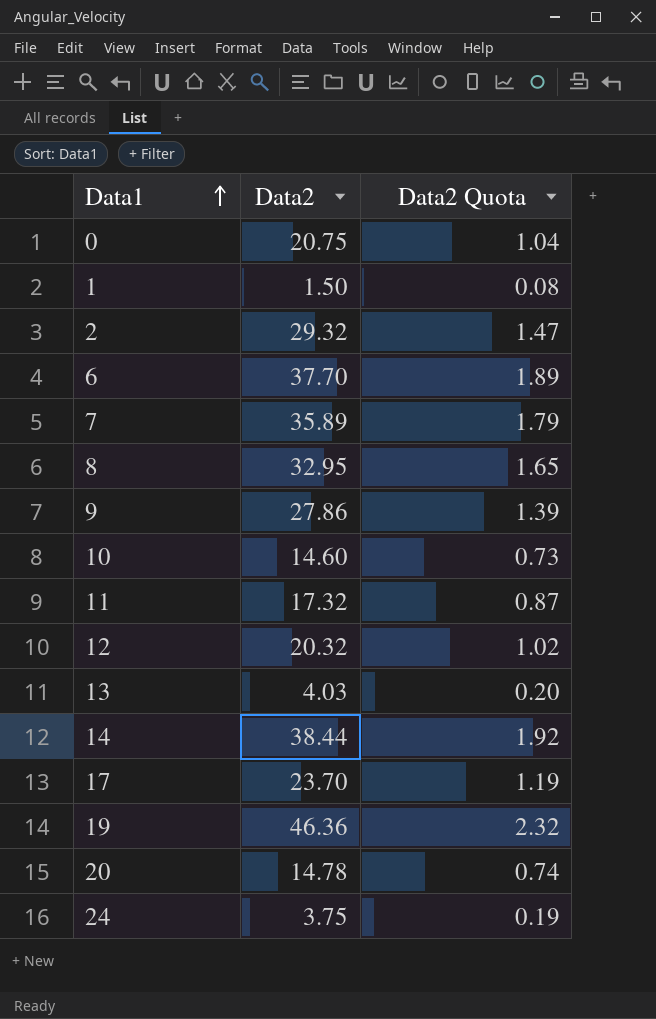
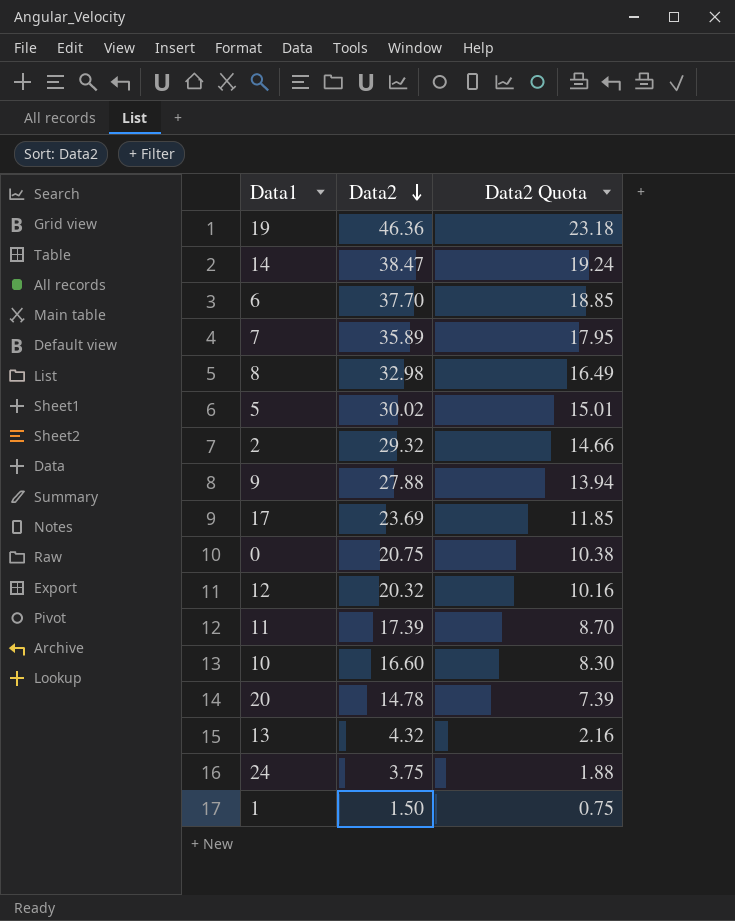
row order: Data1 ascending -> Data2 descending
column Data2 Quota | formula: [Data2] * 0.05 -> [Data2] * 0.5
14 | Data2: 38.44 -> 38.47
8 | Data2: 32.95 -> 32.98
row 5: none -> 30.02 | 15.01
9 | Data2: 27.86 -> 27.88
17 | Data2: 23.70 -> 23.69
11 | Data2: 17.32 -> 17.39
10 | Data2: 14.60 -> 16.60
13 | Data2: 4.03 -> 4.32

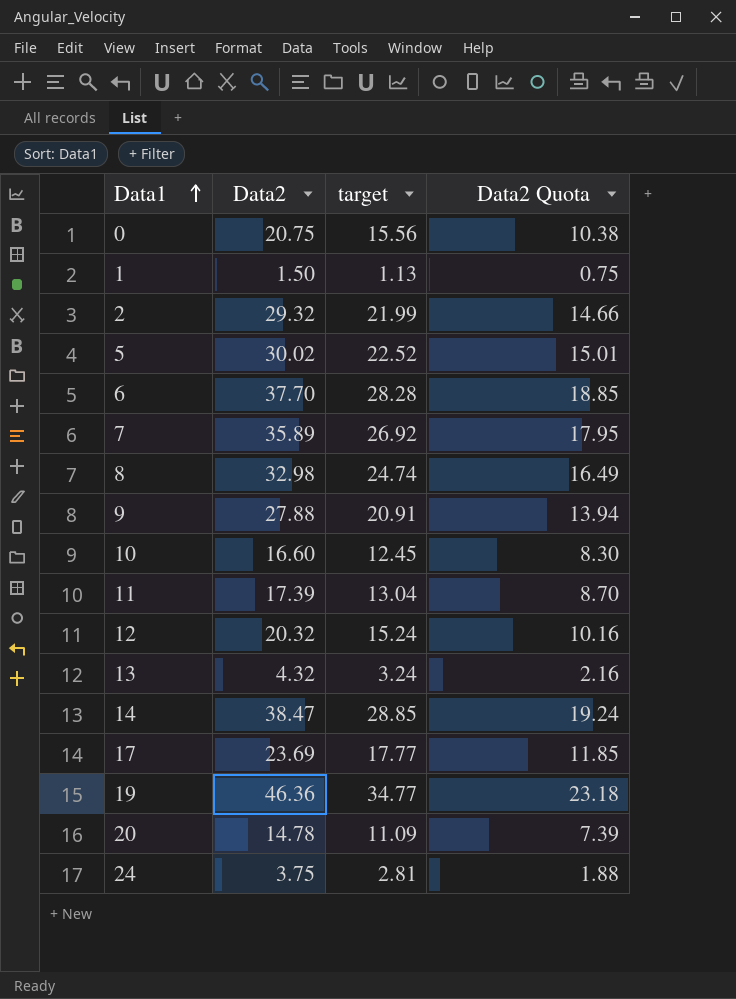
row order: Data2 descending -> Data1 ascending
column target | formula: none -> [Data2] * 0.75

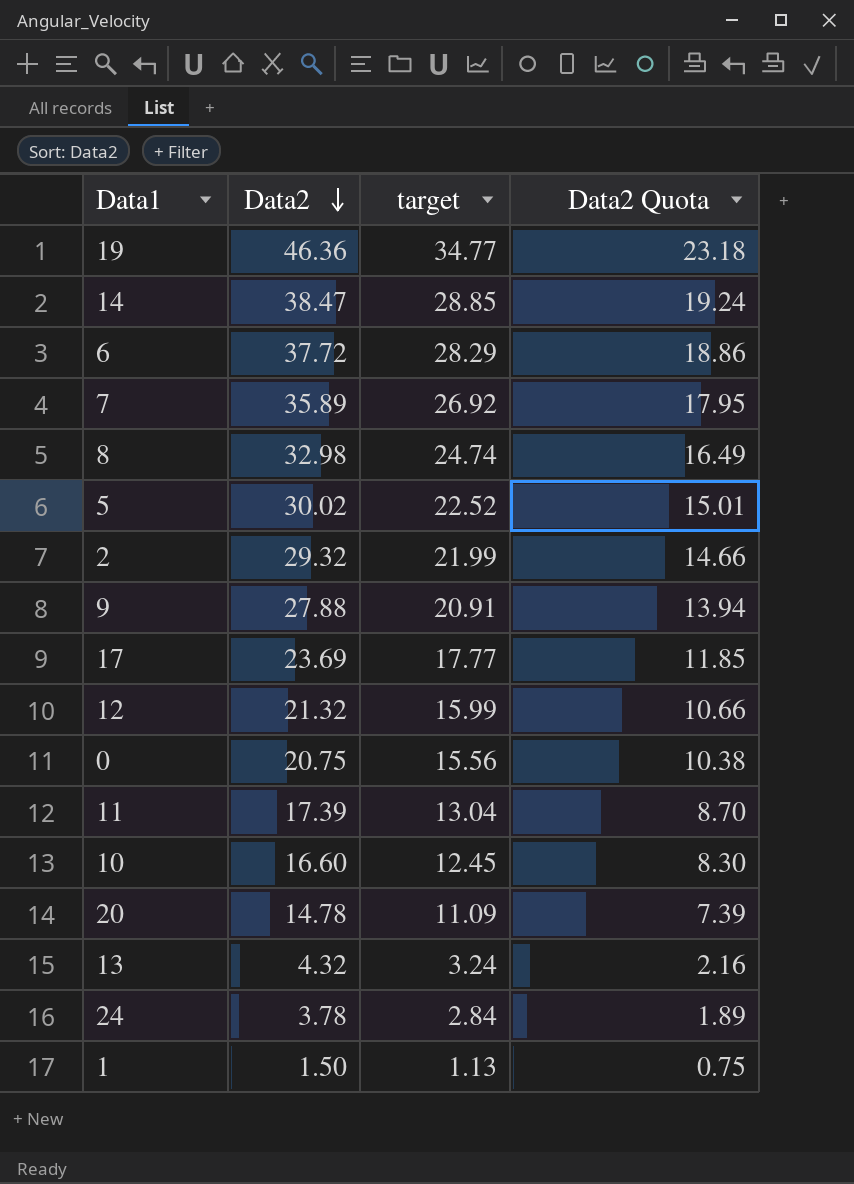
row order: Data1 ascending -> Data2 descending
6 | Data2: 37.70 -> 37.72
6 | target: 28.28 -> 28.29
6 | Data2 Quota: 18.85 -> 18.86
12 | Data2: 20.32 -> 21.32
12 | target: 15.24 -> 15.99
12 | Data2 Quota: 10.16 -> 10.66
24 | Data2: 3.75 -> 3.78
24 | target: 2.81 -> 2.84
24 | Data2 Quota: 1.88 -> 1.89

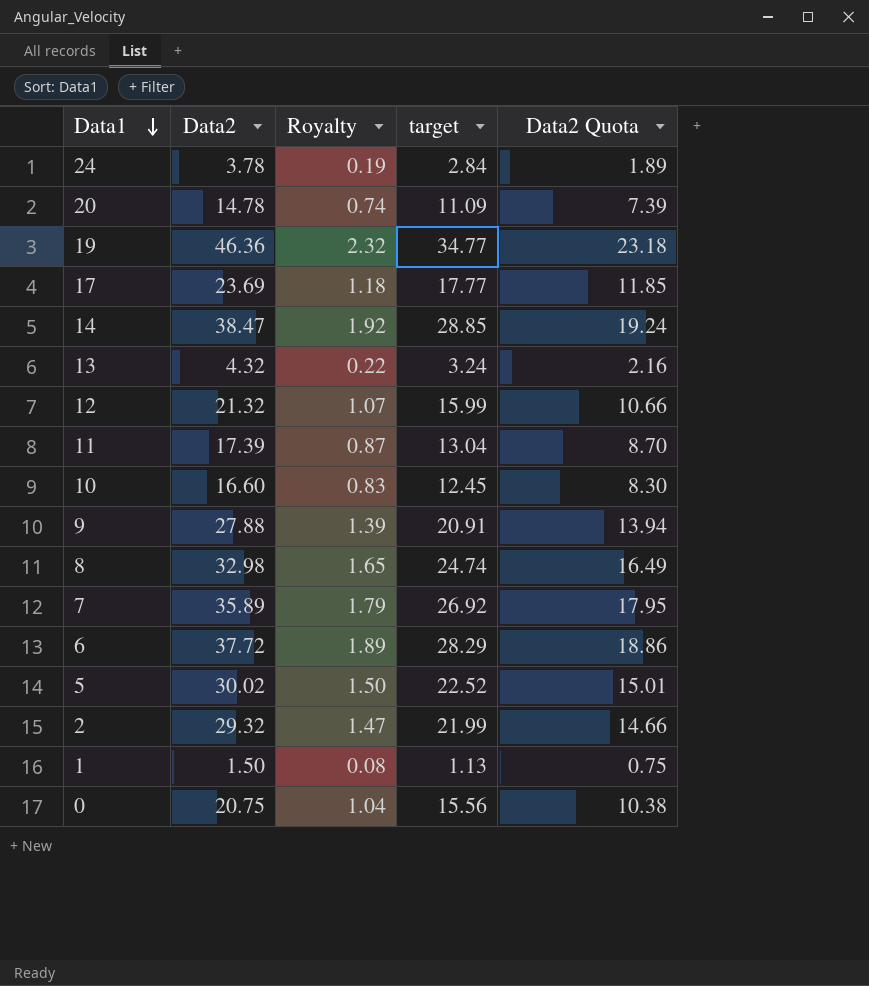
row order: Data2 descending -> Data1 descending
column Royalty | formula: none -> [Data2] * 0.05

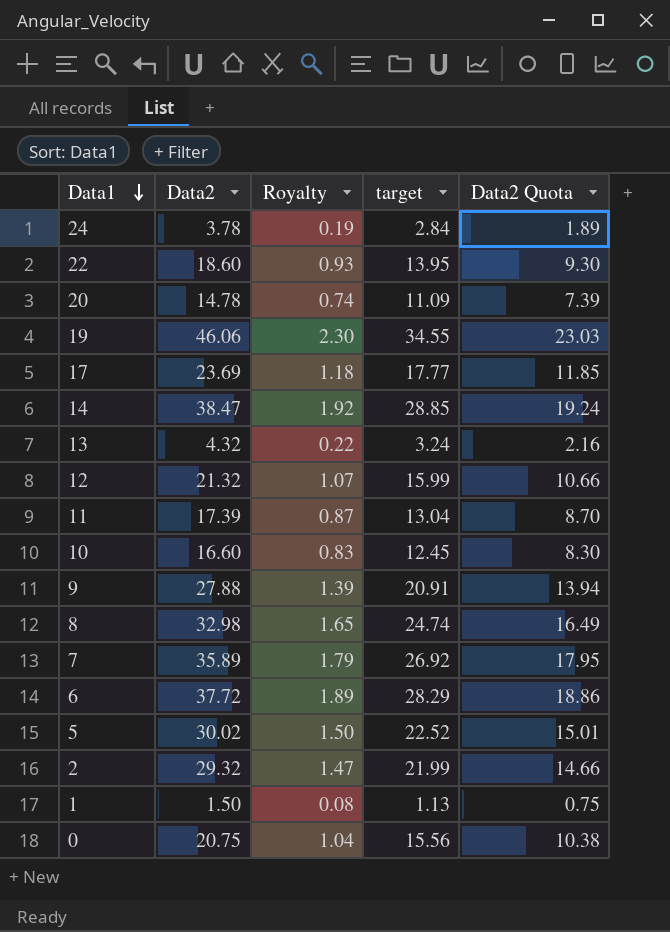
row 22: none -> 18.60 | 0.93 | 13.95 | 9.30
19 | Data2: 46.36 -> 46.06
19 | Royalty: 2.32 -> 2.30
19 | target: 34.77 -> 34.55
19 | Data2 Quota: 23.18 -> 23.03

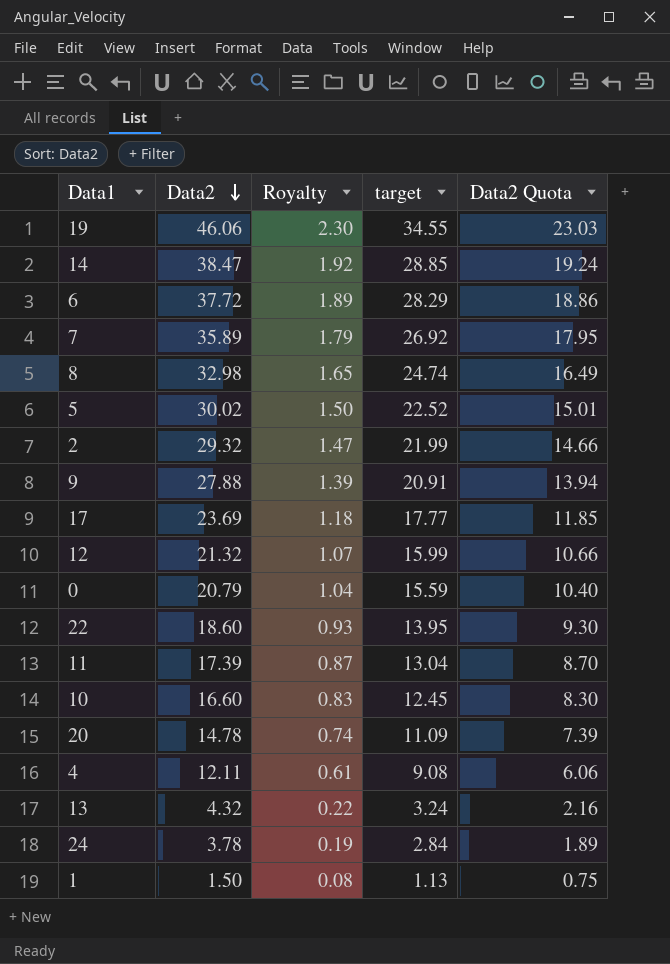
row order: Data1 descending -> Data2 descending
0 | Data2: 20.75 -> 20.79
0 | target: 15.56 -> 15.59
0 | Data2 Quota: 10.38 -> 10.40
row 4: none -> 12.11 | 0.61 | 9.08 | 6.06

